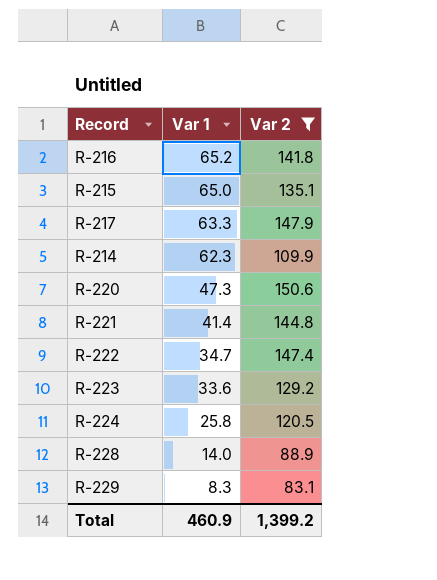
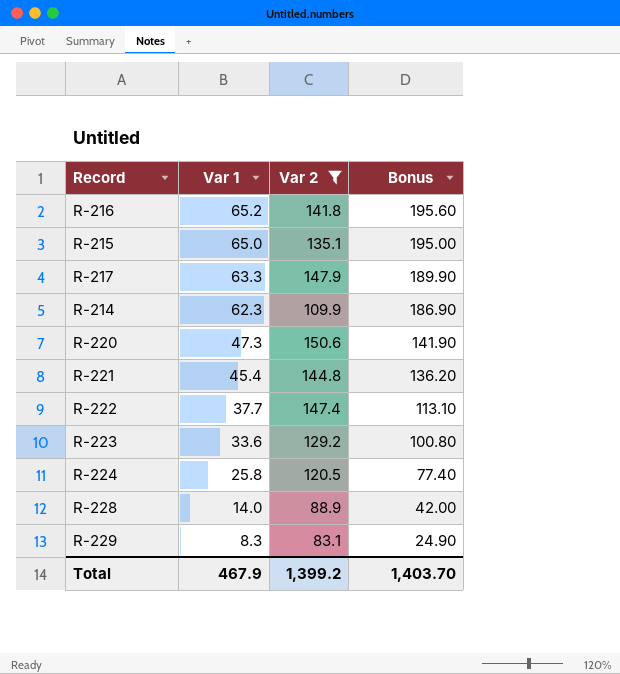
column Bonus | formula: none -> [Var 1] * 3
R-221 | Var 1: 41.4 -> 45.4
R-222 | Var 1: 34.7 -> 37.7
Total | Var 1: 460.9 -> 467.9

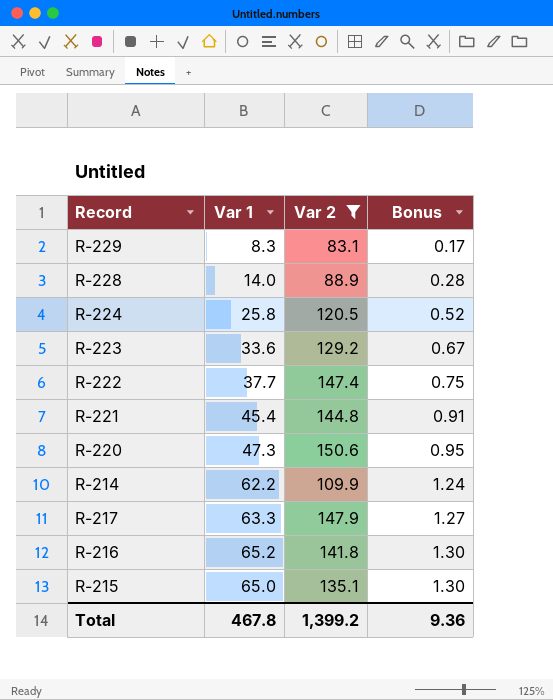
row order: Var 1 descending -> Bonus ascending
column Bonus | formula: [Var 1] * 3 -> [Var 1] * 0.02
R-214 | Var 1: 62.3 -> 62.2
Total | Var 1: 467.9 -> 467.8
Total | Bonus: 1,403.70 -> 9.36

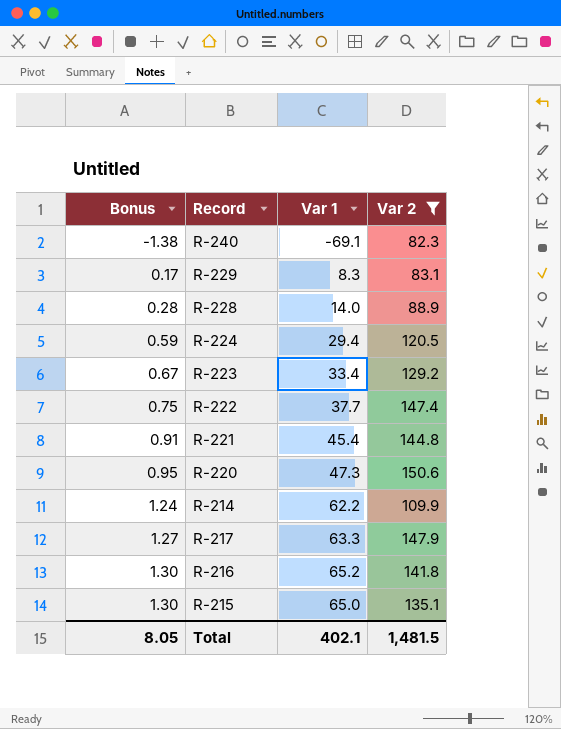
column Bonus | position: 4 -> 1
row R-240: none -> -1.38 | -69.1 | 82.3
R-224 | Bonus: 0.52 -> 0.59
R-224 | Var 1: 25.8 -> 29.4
R-223 | Var 1: 33.6 -> 33.4
Total | Bonus: 9.36 -> 8.05
Total | Var 1: 467.8 -> 402.1
Total | Var 2: 1,399.2 -> 1,481.5

